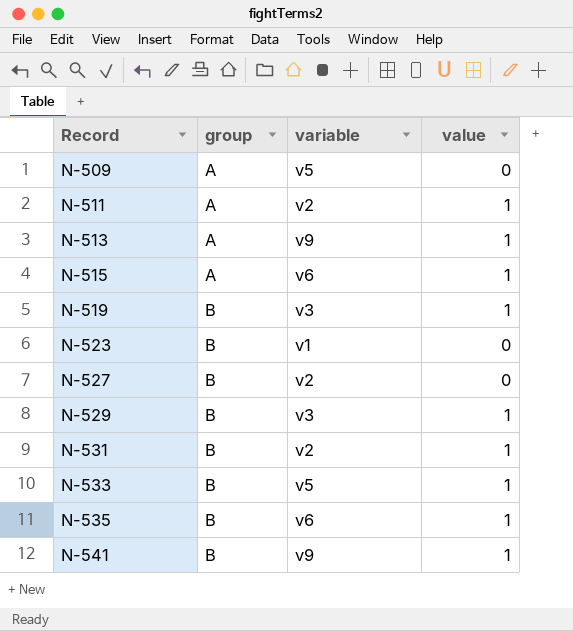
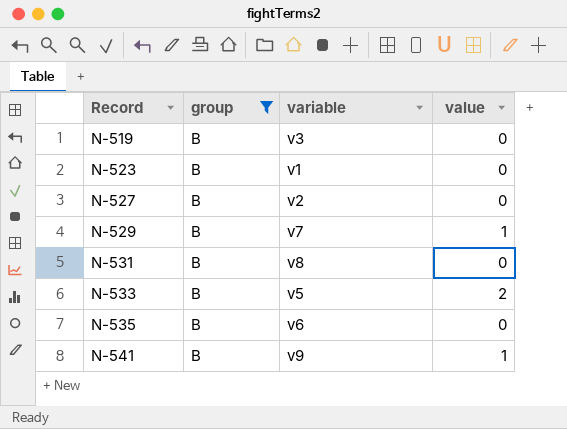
filter: none -> group = B
N-519 | value: 1 -> 0
N-529 | variable: v3 -> v7
N-531 | variable: v2 -> v8
N-531 | value: 1 -> 0
N-533 | value: 1 -> 2
N-535 | value: 1 -> 0

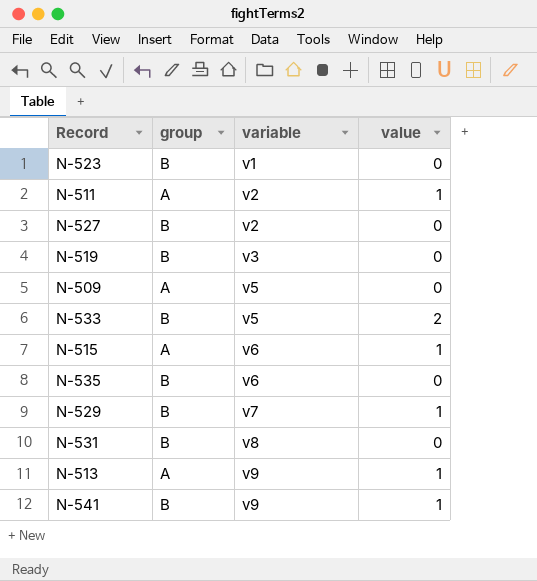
filter: group = B -> none
row order: Record ascending -> variable ascending

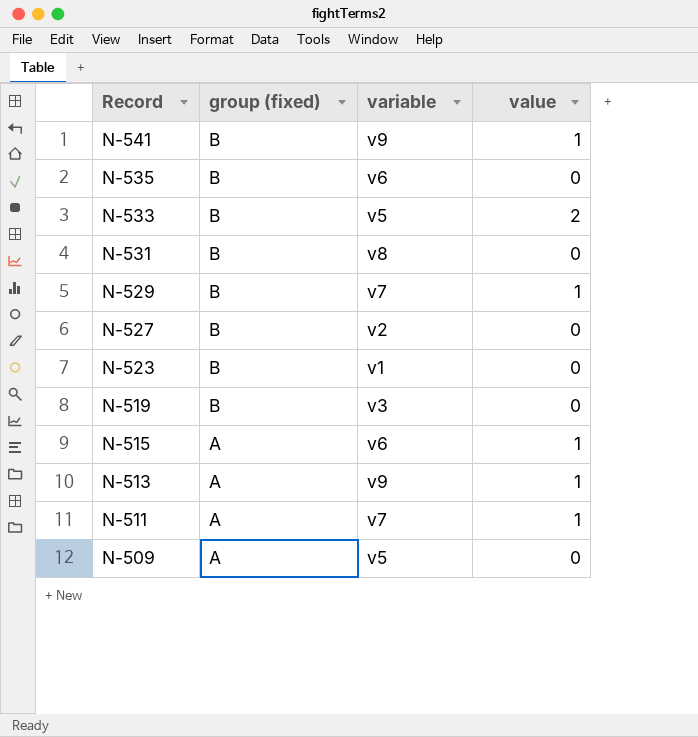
row order: variable ascending -> Record descending
column name: group -> group (fixed)
N-511 | variable: v2 -> v7

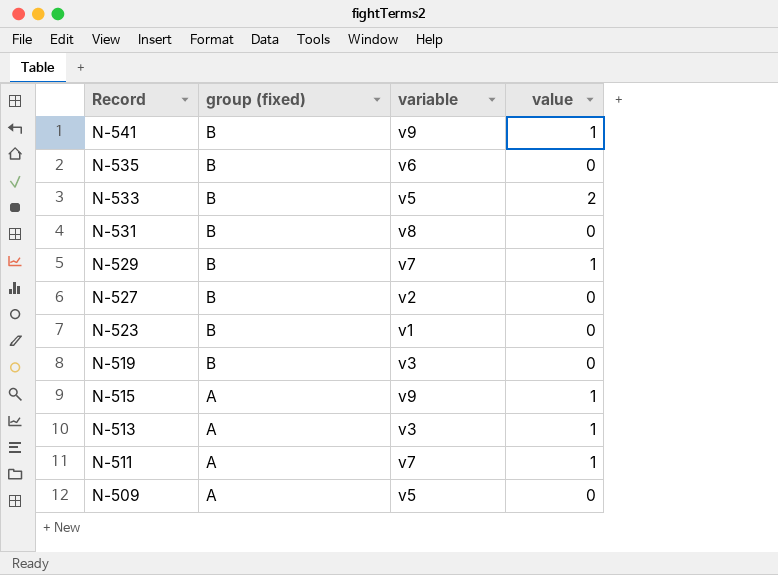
N-515 | variable: v6 -> v9
N-513 | variable: v9 -> v3

